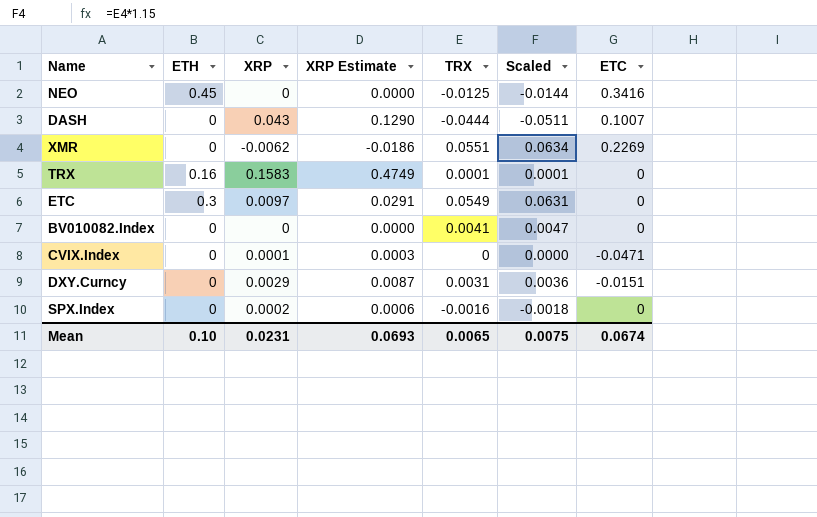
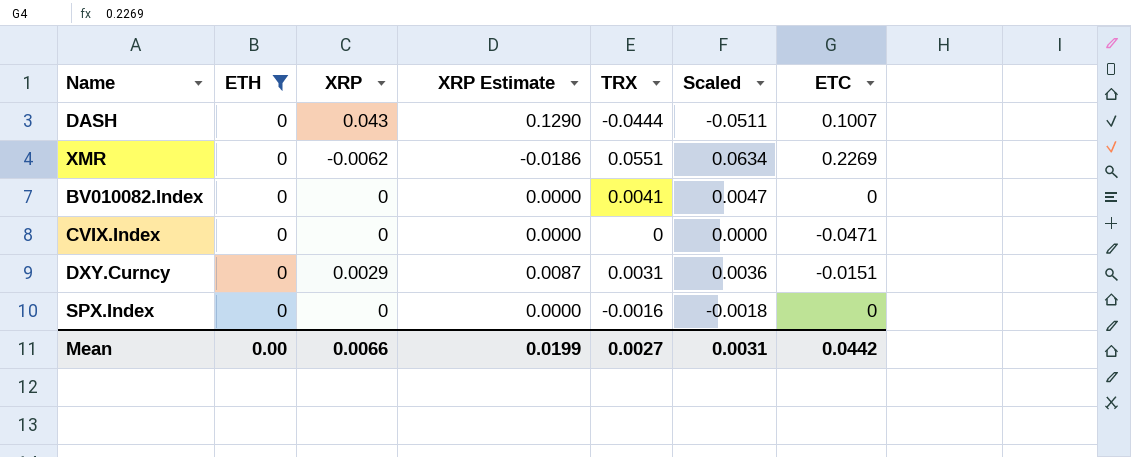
filter: none -> ETH = 0
CVIX.Index | XRP: 0.0001 -> 0
CVIX.Index | XRP Estimate: 0.0003 -> 0.0000
SPX.Index | XRP: 0.0002 -> 0
SPX.Index | XRP Estimate: 0.0006 -> 0.0000
Mean | ETH: 0.10 -> 0.00
Mean | XRP: 0.0231 -> 0.0066
Mean | XRP Estimate: 0.0693 -> 0.0199
Mean | TRX: 0.0065 -> 0.0027
Mean | Scaled: 0.0075 -> 0.0031
Mean | ETC: 0.0674 -> 0.0442

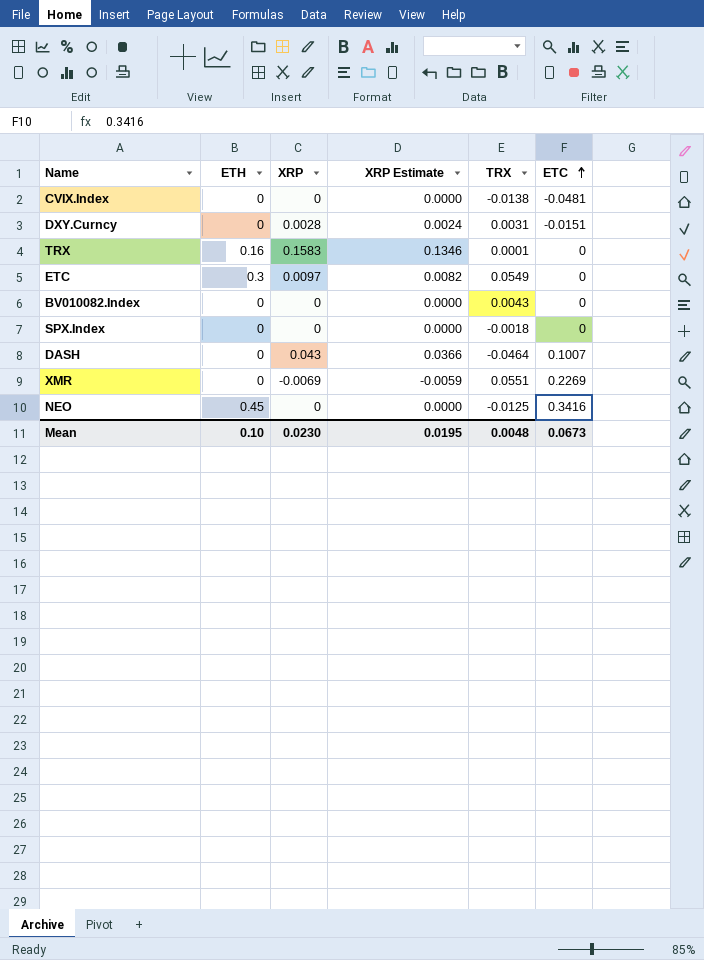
filter: ETH = 0 -> none
row order: none -> ETC ascending
column Scaled | formula: [TRX] * 1.15 -> none
column XRP Estimate | formula: [XRP] * 3 -> [XRP] * 0.85
CVIX.Index | TRX: 0 -> -0.0138
CVIX.Index | ETC: -0.0471 -> -0.0481
DXY.Curncy | XRP: 0.0029 -> 0.0028
BV010082.Index | TRX: 0.0041 -> 0.0043
SPX.Index | TRX: -0.0016 -> -0.0018
DASH | TRX: -0.0444 -> -0.0464
XMR | XRP: -0.0062 -> -0.0069
Mean | ETH: 0.00 -> 0.10
Mean | XRP: 0.0066 -> 0.0230
Mean | XRP Estimate: 0.0199 -> 0.0195
Mean | TRX: 0.0027 -> 0.0048
Mean | ETC: 0.0442 -> 0.0673

